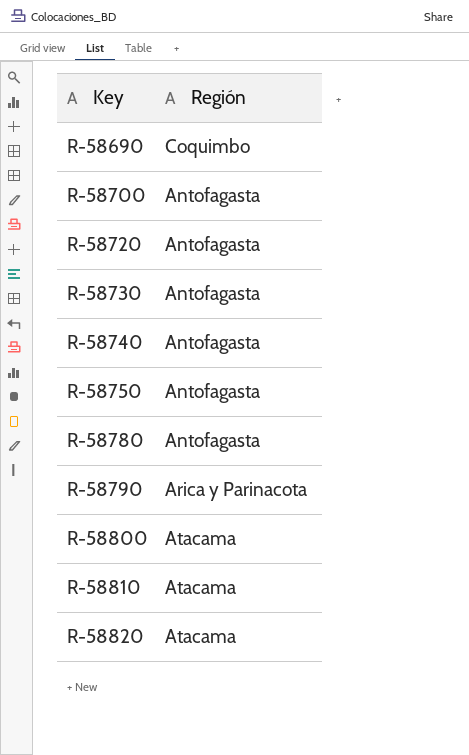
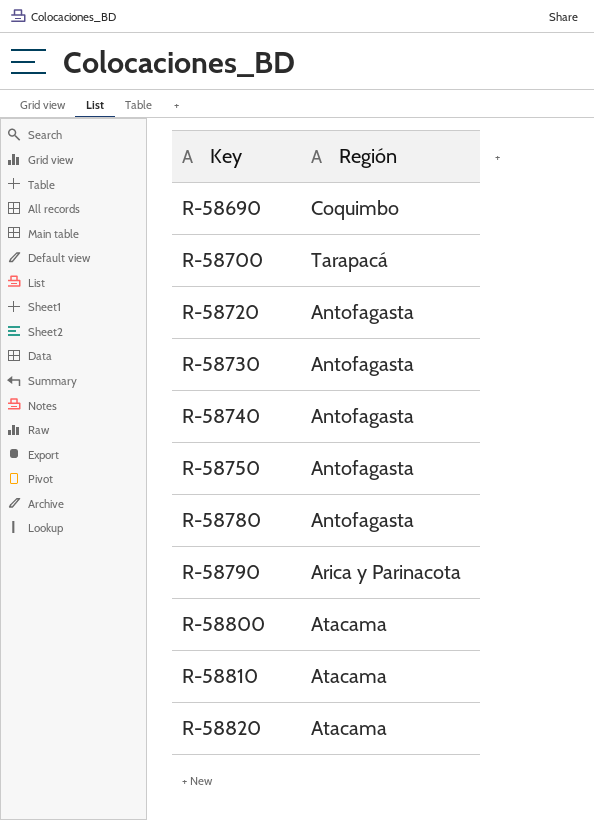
R-58700 | Región: Antofagasta -> Tarapacá

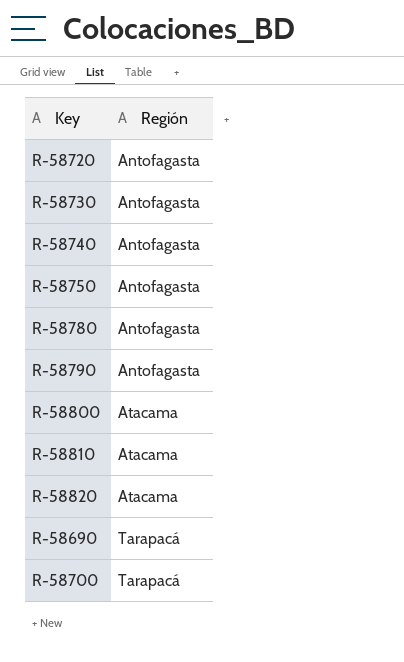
row order: Key ascending -> Región ascending
R-58790 | Región: Arica y Parinacota -> Antofagasta
R-58690 | Región: Coquimbo -> Tarapacá

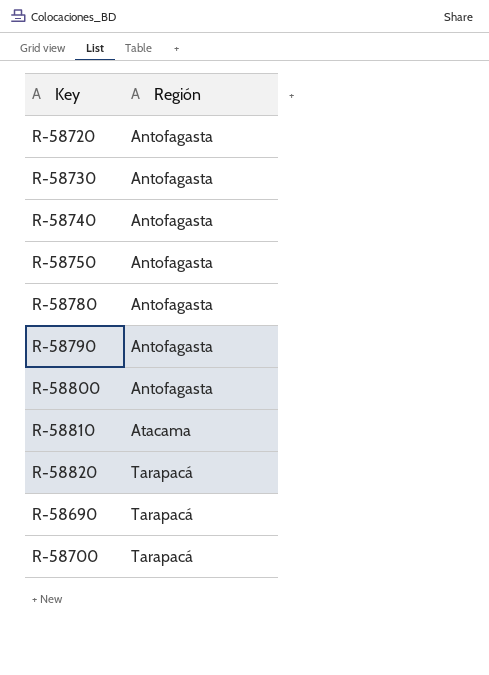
R-58800 | Región: Atacama -> Antofagasta
R-58820 | Región: Atacama -> Tarapacá

